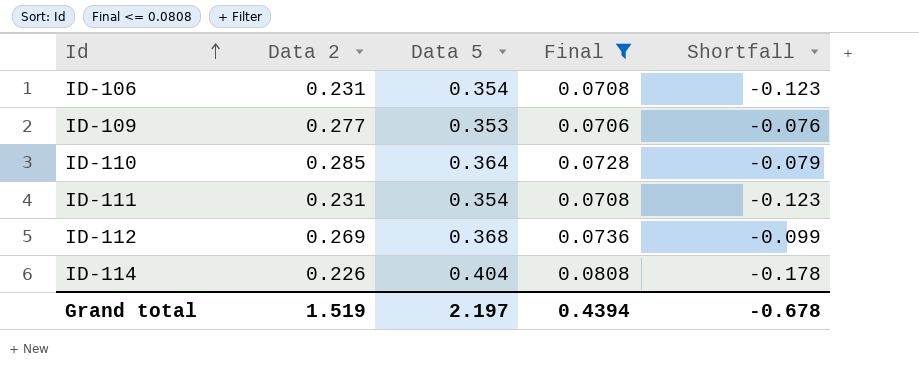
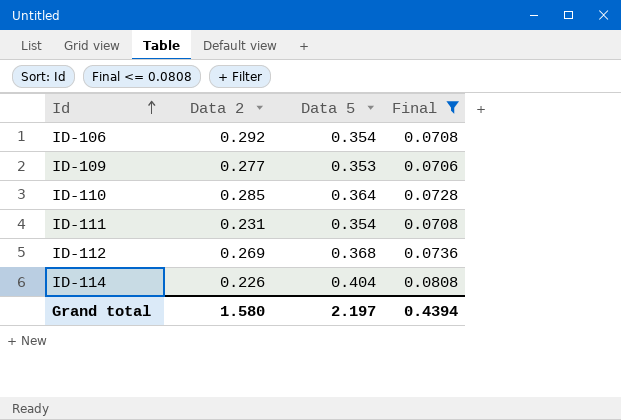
column Shortfall | formula: [Data 2] - [Data 5] -> none
ID-106 | Data 2: 0.231 -> 0.292
Grand total | Data 2: 1.519 -> 1.580

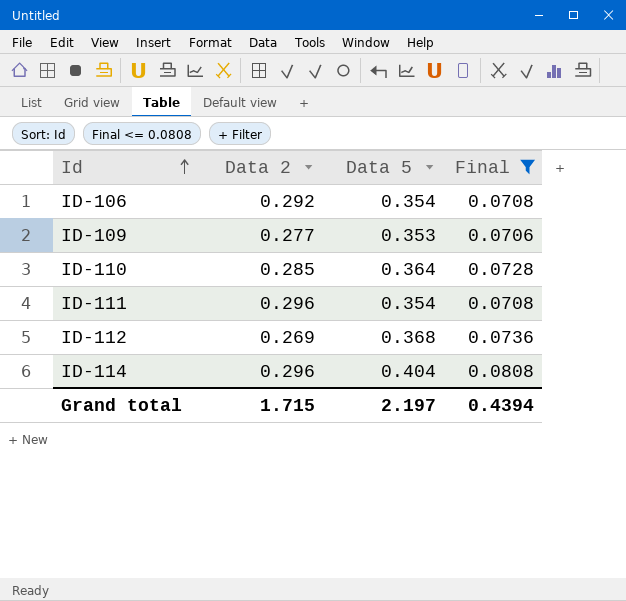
ID-111 | Data 2: 0.231 -> 0.296
ID-114 | Data 2: 0.226 -> 0.296
Grand total | Data 2: 1.580 -> 1.715

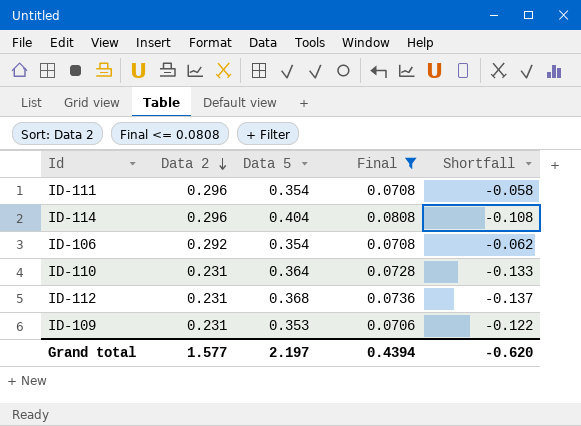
row order: Id ascending -> Data 2 descending
column Shortfall | formula: none -> [Data 2] - [Data 5]
ID-110 | Data 2: 0.285 -> 0.231
ID-112 | Data 2: 0.269 -> 0.231
ID-109 | Data 2: 0.277 -> 0.231
Grand total | Data 2: 1.715 -> 1.577

